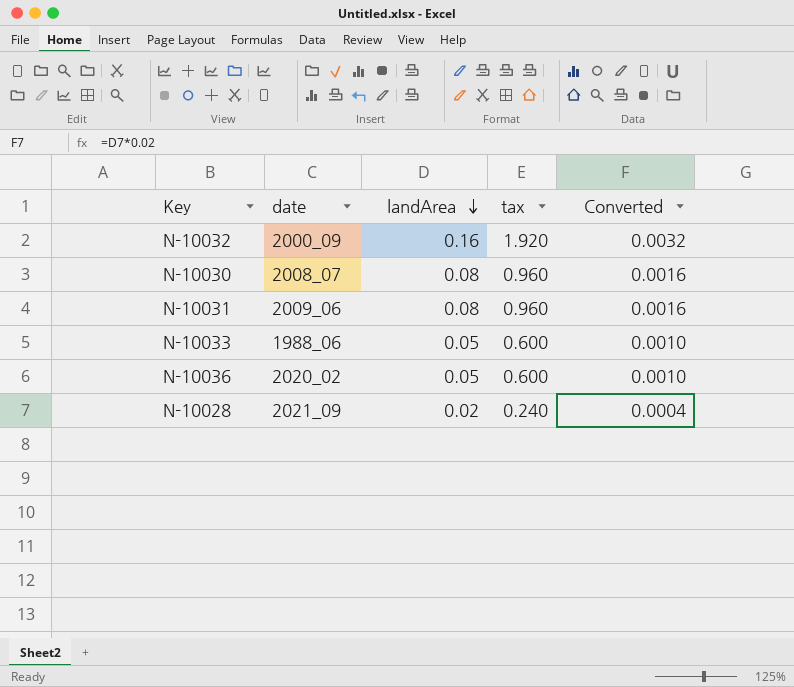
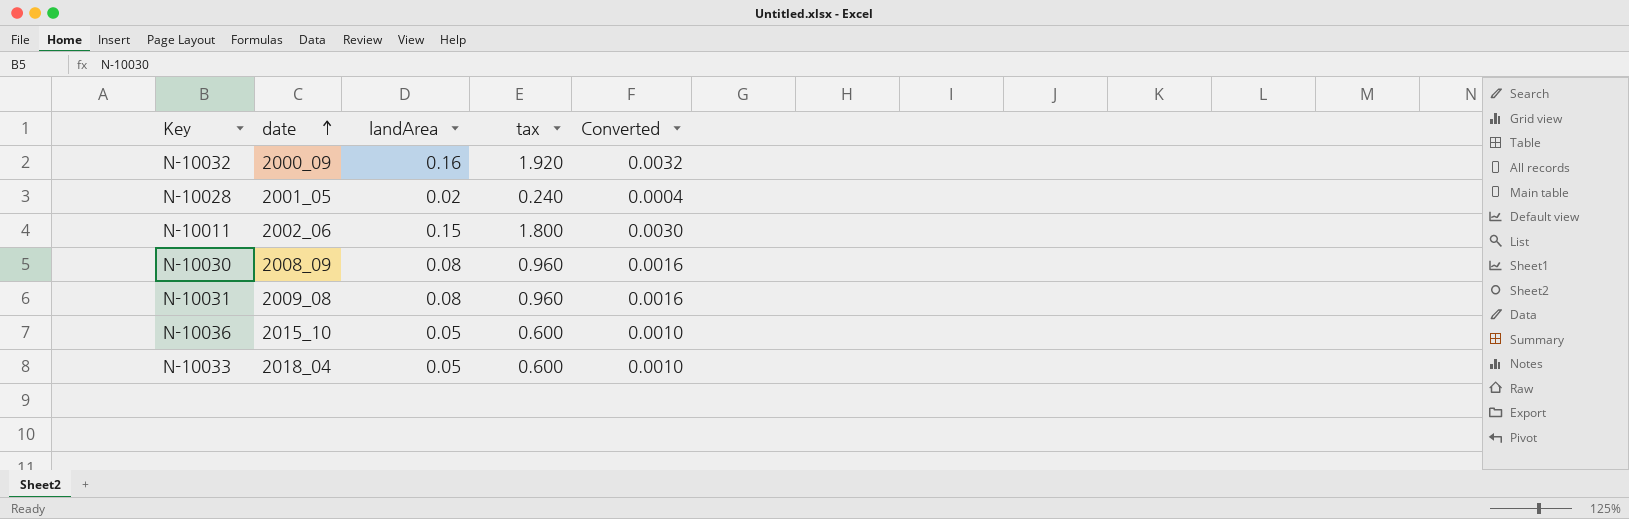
row order: landArea descending -> date ascending
N-10028 | date: 2021_09 -> 2001_05
row N-10011: none -> 2002_06 | 0.15 | 1.800 | 0.0030
N-10030 | date: 2008_07 -> 2008_09
N-10031 | date: 2009_06 -> 2009_08
N-10036 | date: 2020_02 -> 2015_10
N-10033 | date: 1988_06 -> 2018_04

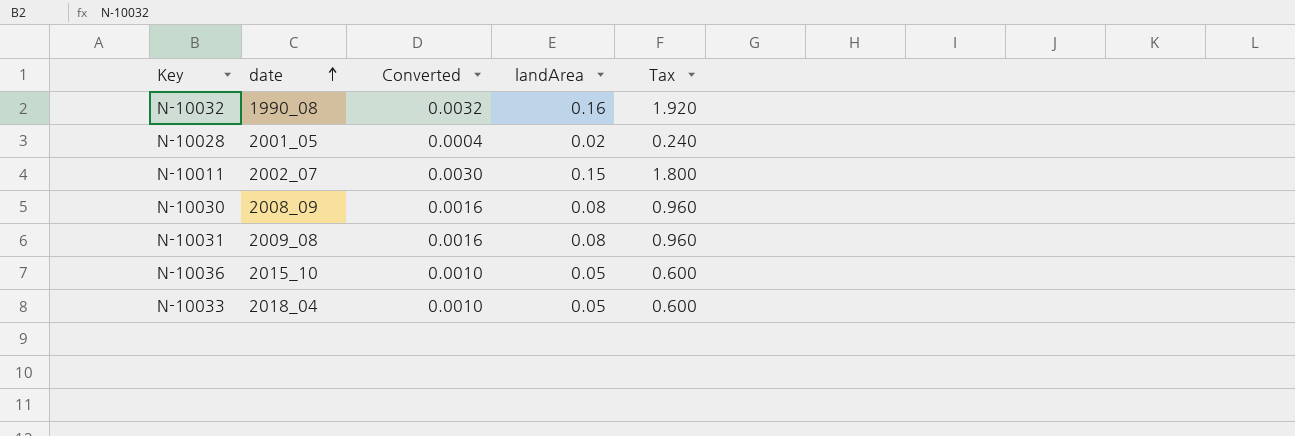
column Converted | position: 5 -> 3
column name: tax -> Tax
N-10032 | date: 2000_09 -> 1990_08
N-10011 | date: 2002_06 -> 2002_07

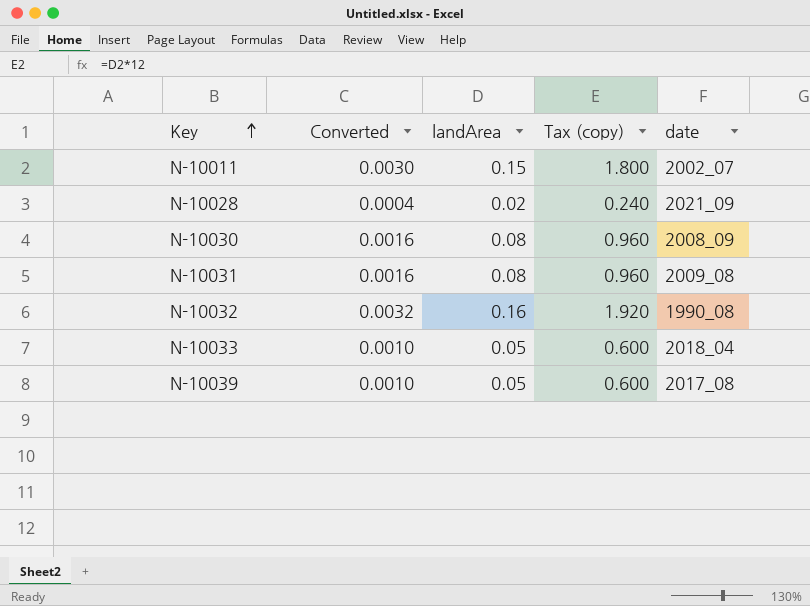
row order: date ascending -> Key ascending
column name: Tax -> Tax (copy)
column date | position: 2 -> 5
row N-10036: 2015_10 | 0.0010 | 0.05 | 0.600 -> none
N-10028 | date: 2001_05 -> 2021_09
row N-10039: none -> 0.0010 | 0.05 | 0.600 | 2017_08

